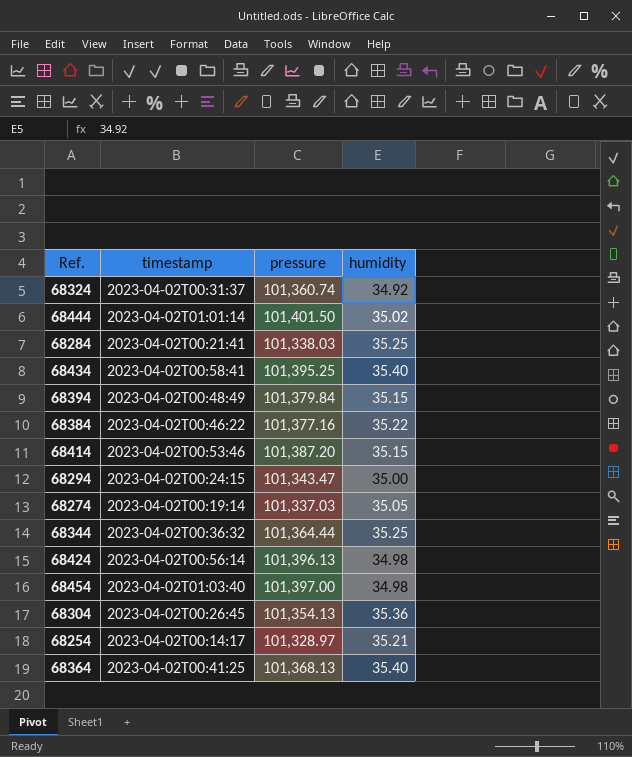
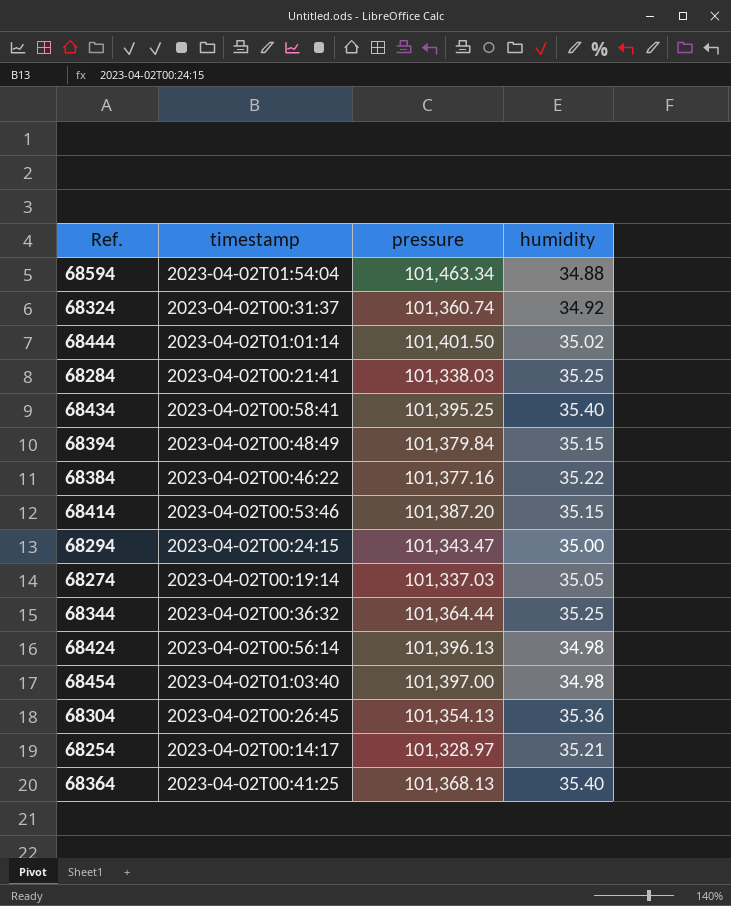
row 68594: none -> 2023-04-02T01:54:04 | 101,463.34 | 34.88

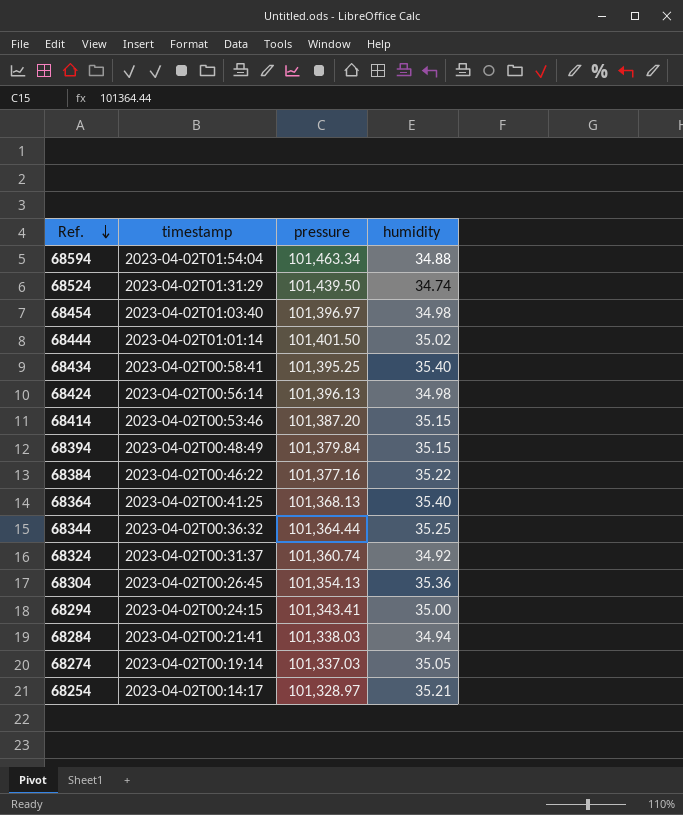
row order: none -> Ref. descending
row 68524: none -> 2023-04-02T01:31:29 | 101,439.50 | 34.74
68454 | pressure: 101,397.00 -> 101,396.97
68294 | pressure: 101,343.47 -> 101,343.41
68284 | humidity: 35.25 -> 34.94

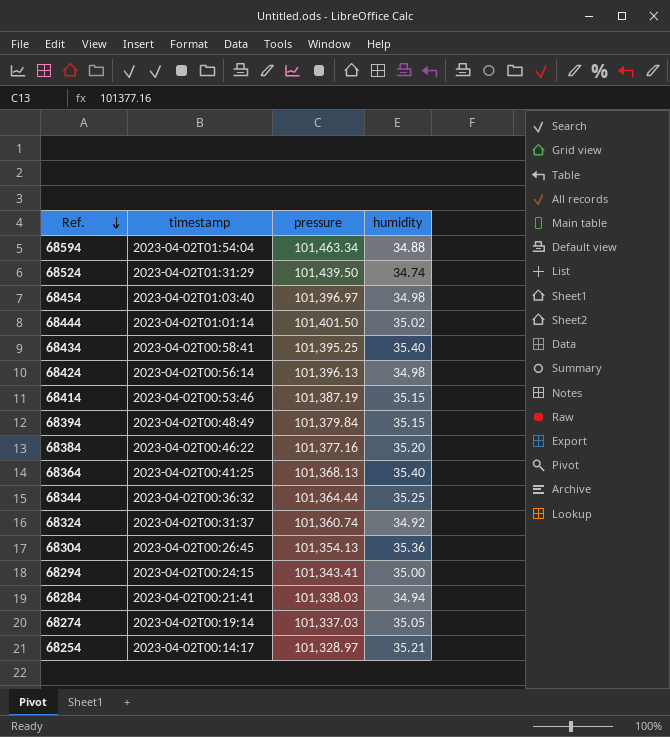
68414 | pressure: 101,387.20 -> 101,387.19
68384 | humidity: 35.22 -> 35.20

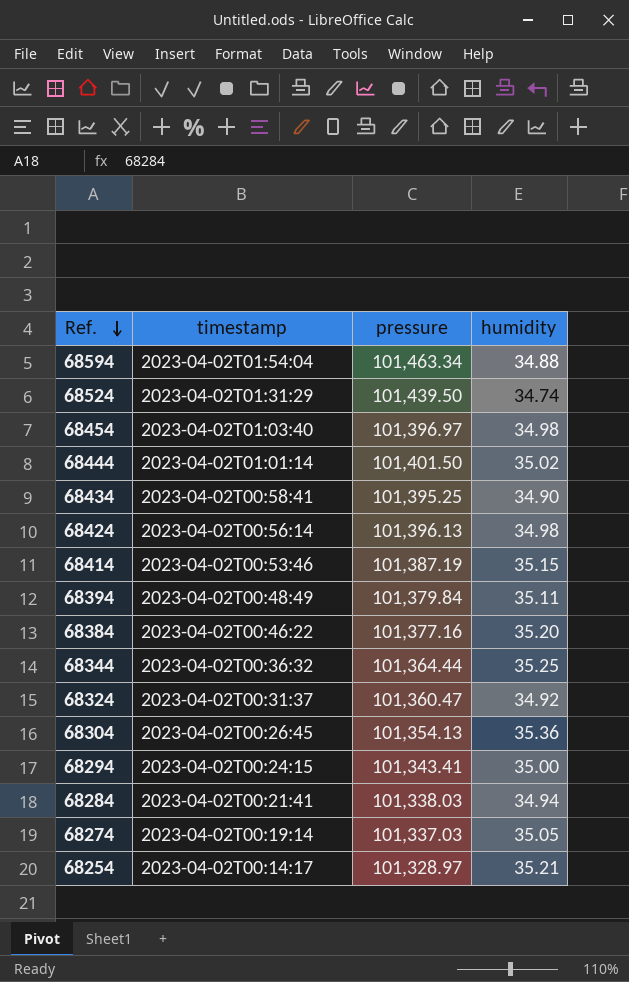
row 68364: 2023-04-02T00:41:25 | 101,368.13 | 35.40 -> none
68434 | humidity: 35.40 -> 34.90
68394 | humidity: 35.15 -> 35.11
68324 | pressure: 101,360.74 -> 101,360.47

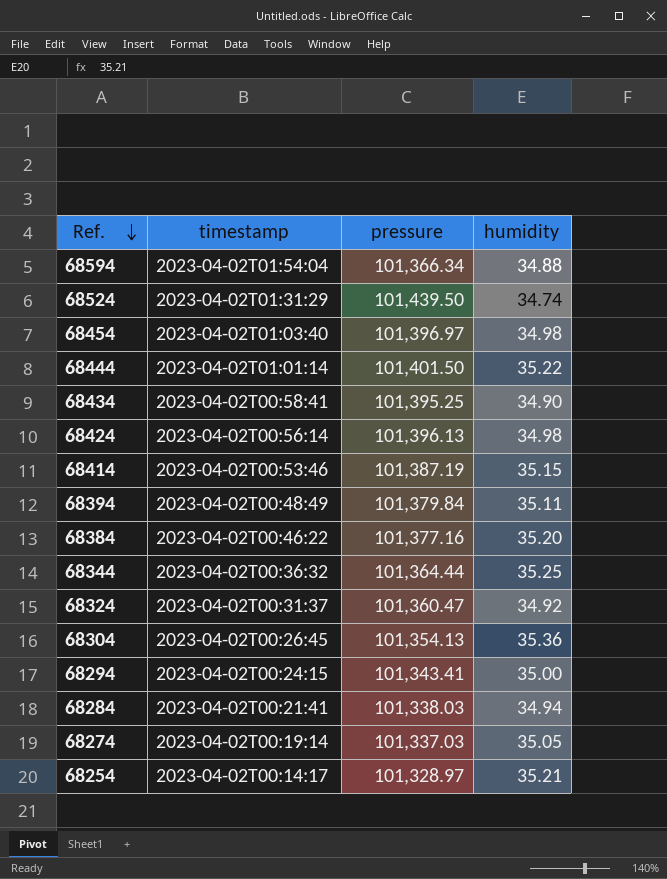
68594 | pressure: 101,463.34 -> 101,366.34
68444 | humidity: 35.02 -> 35.22

